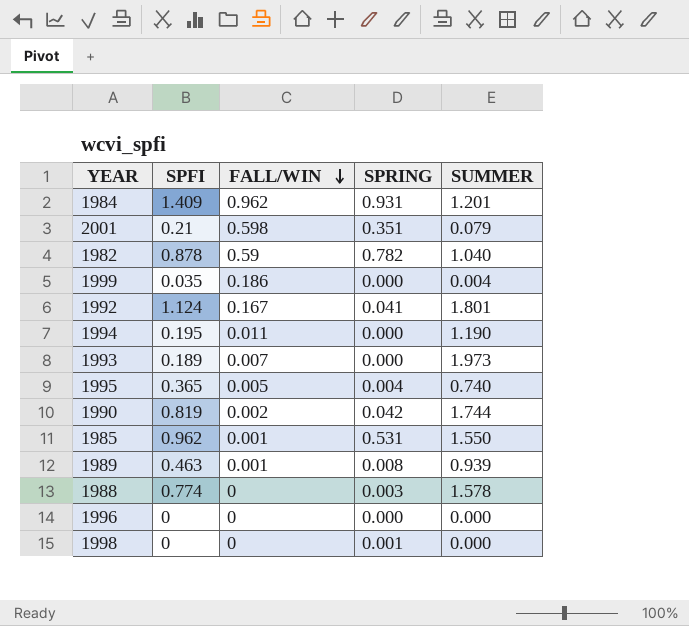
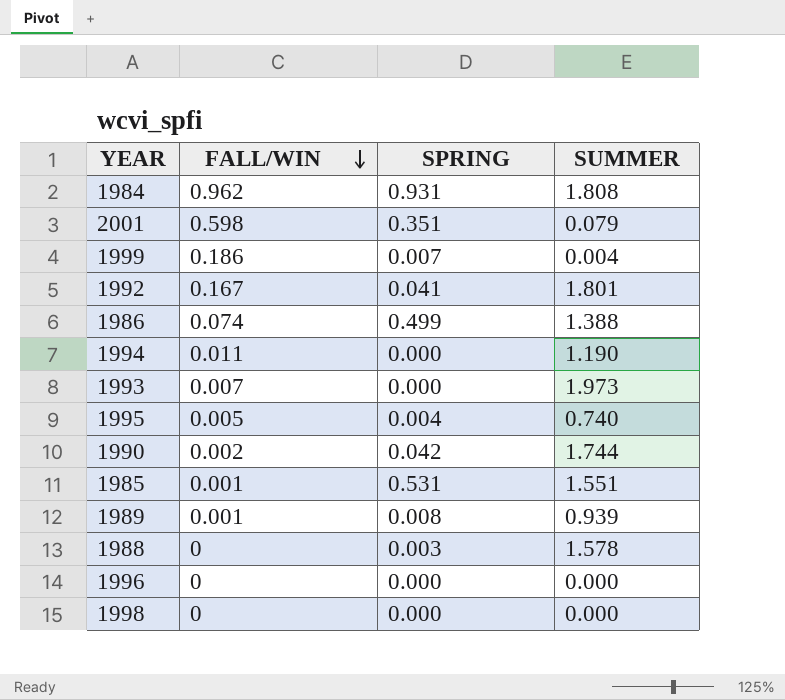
column SPFI | position: 2 -> none
row 1982: 0.878 | 0.59 | 0.782 | 1.040 -> none
1984 | SUMMER: 1.201 -> 1.808
1999 | SPRING: 0.000 -> 0.007
row 1986: none -> 0.074 | 0.499 | 1.388
1985 | SUMMER: 1.550 -> 1.551
1998 | SPRING: 0.001 -> 0.000

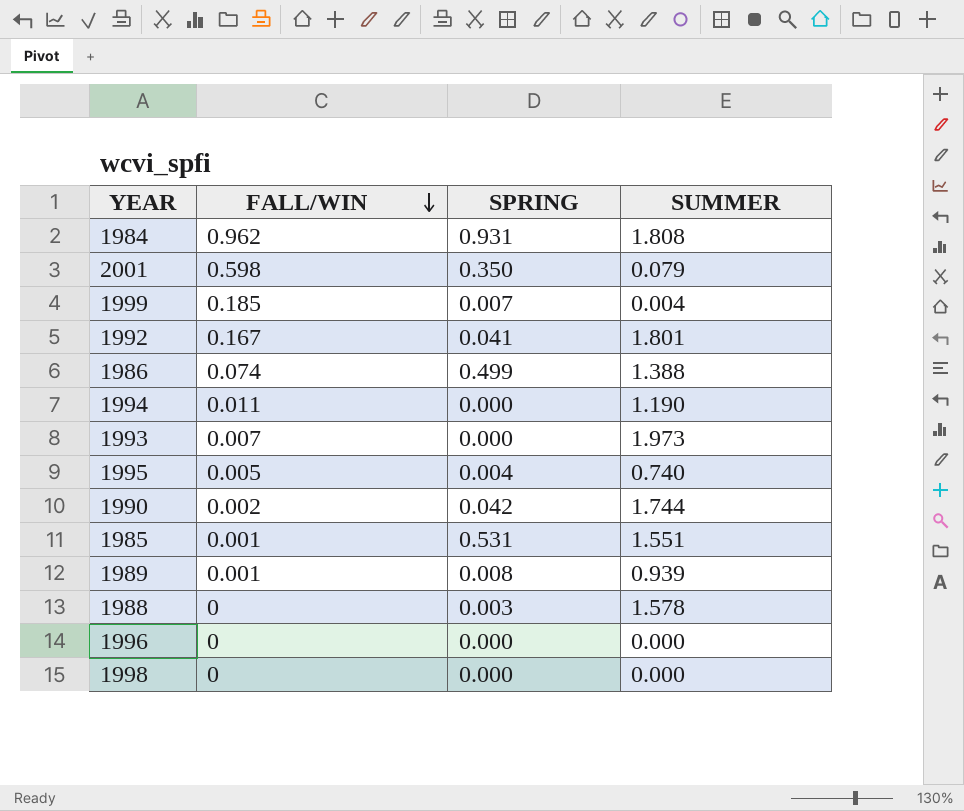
2001 | SPRING: 0.351 -> 0.350
1999 | FALL/WIN: 0.186 -> 0.185

